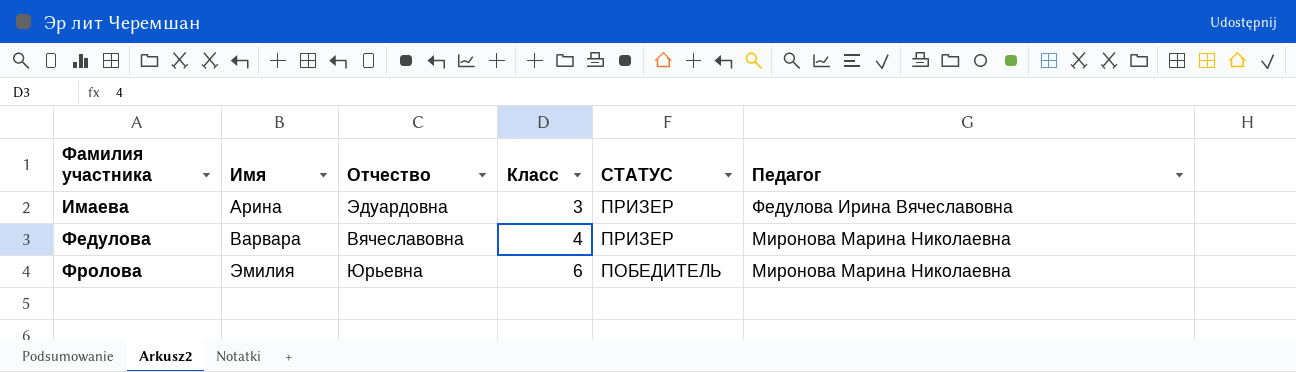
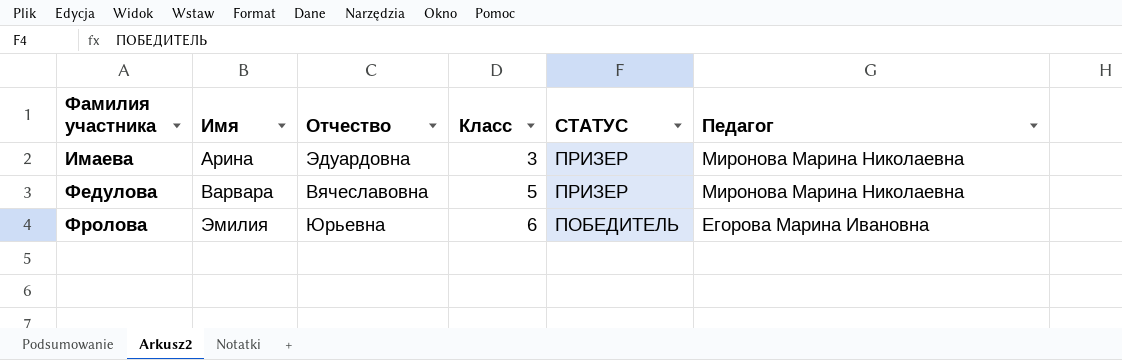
Имаева | Педагог: Федулова Ирина Вячеславовна -> Миронова Марина Николаевна
Федулова | Класс: 4 -> 5
Фролова | Педагог: Миронова Марина Николаевна -> Егорова Марина Ивановна

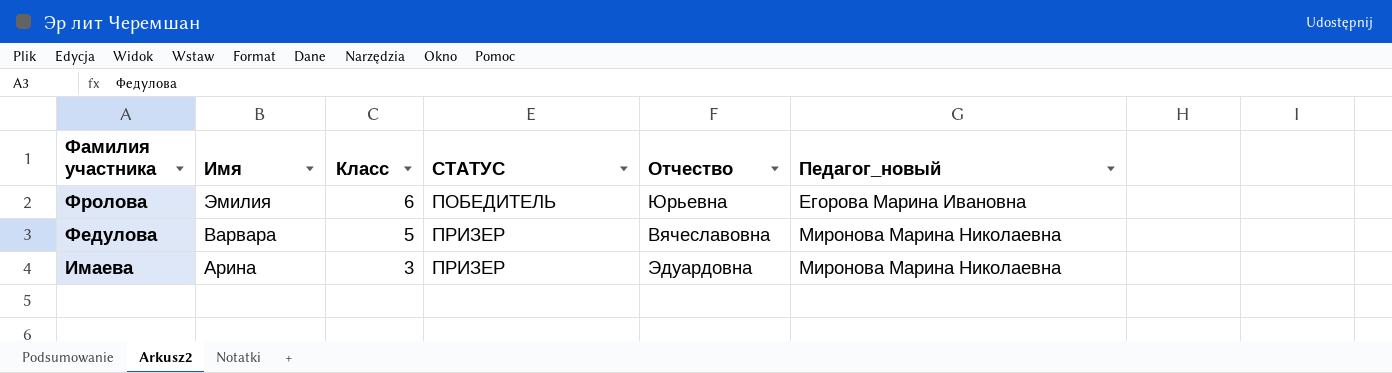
row order: Фамилия участника ascending -> Фамилия участника descending
column Отчество | position: 3 -> 5
column name: Педагог -> Педагог_новый

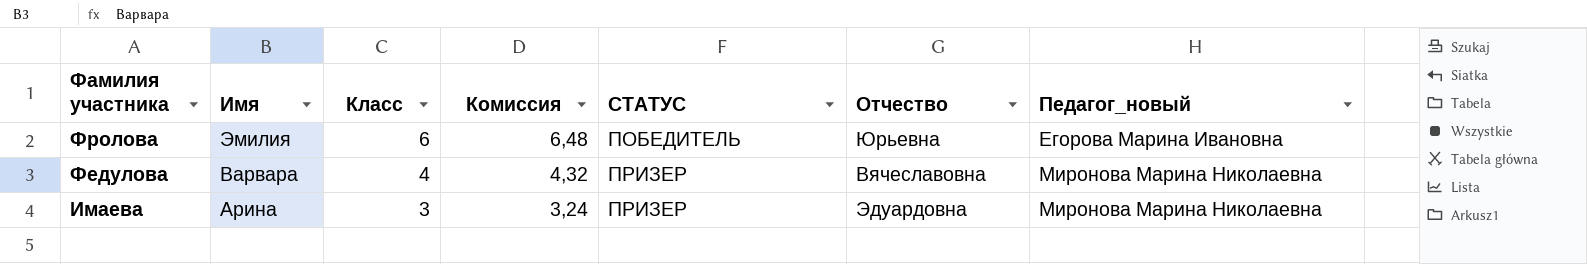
column Комиссия | formula: none -> [Класс] * 1,08
Федулова | Класс: 5 -> 4

